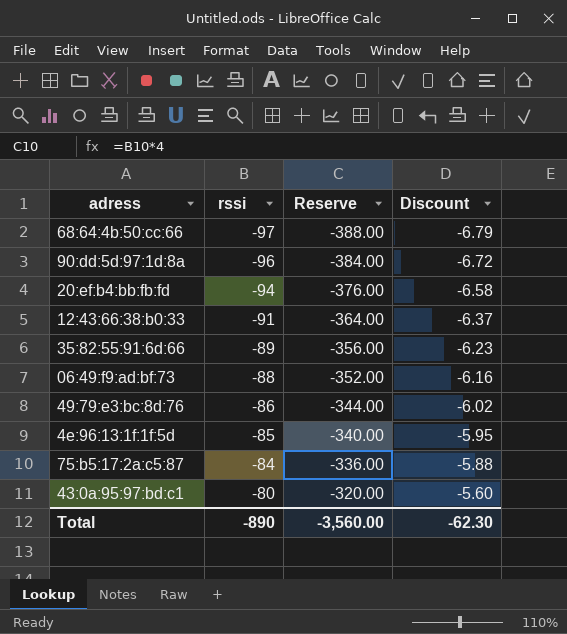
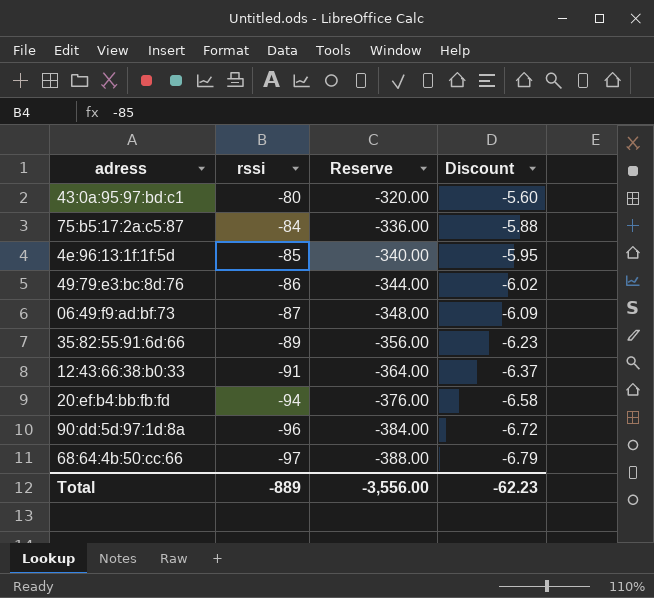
row order: rssi ascending -> rssi descending
06:49:f9:ad:bf:73 | rssi: -88 -> -87
06:49:f9:ad:bf:73 | Reserve: -352.00 -> -348.00
06:49:f9:ad:bf:73 | Discount: -6.16 -> -6.09
Total | rssi: -890 -> -889
Total | Reserve: -3,560.00 -> -3,556.00
Total | Discount: -62.30 -> -62.23

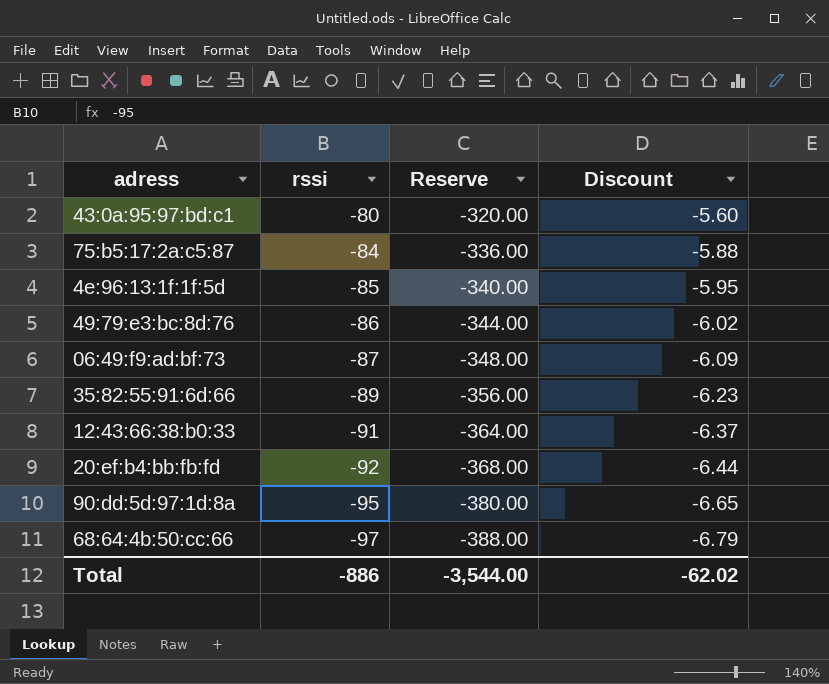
20:ef:b4:bb:fb:fd | rssi: -94 -> -92
20:ef:b4:bb:fb:fd | Reserve: -376.00 -> -368.00
20:ef:b4:bb:fb:fd | Discount: -6.58 -> -6.44
90:dd:5d:97:1d:8a | rssi: -96 -> -95
90:dd:5d:97:1d:8a | Reserve: -384.00 -> -380.00
90:dd:5d:97:1d:8a | Discount: -6.72 -> -6.65
Total | rssi: -889 -> -886
Total | Reserve: -3,556.00 -> -3,544.00
Total | Discount: -62.23 -> -62.02

